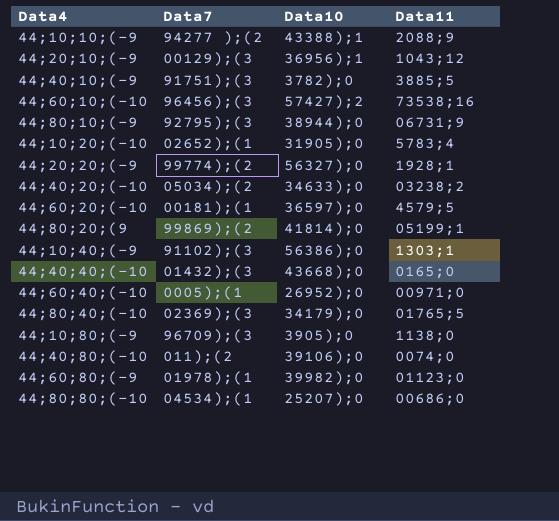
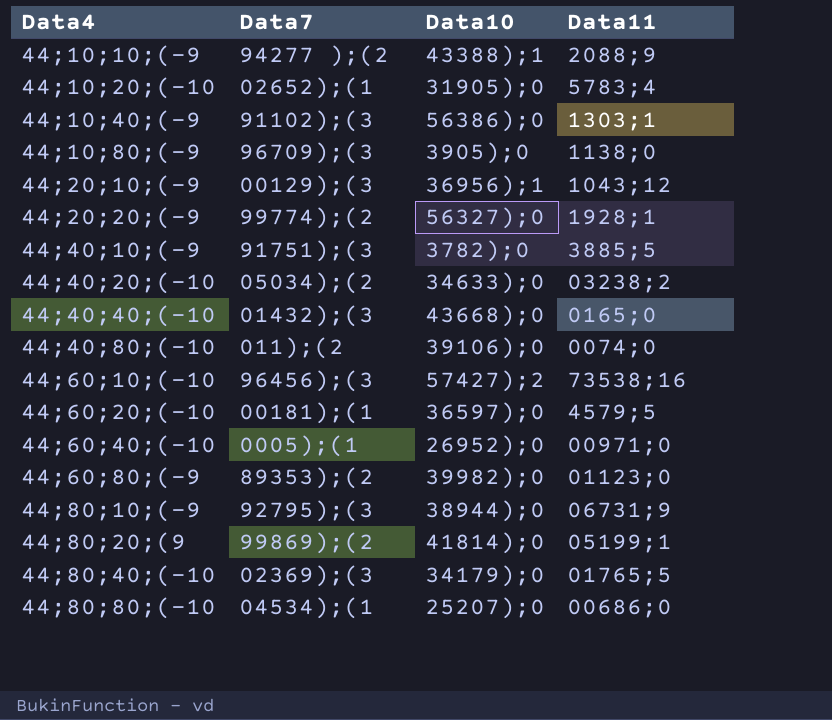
row order: none -> Data4 ascending
44;60;80;(-9 | Data7: 01978);(1 -> 89353);(2

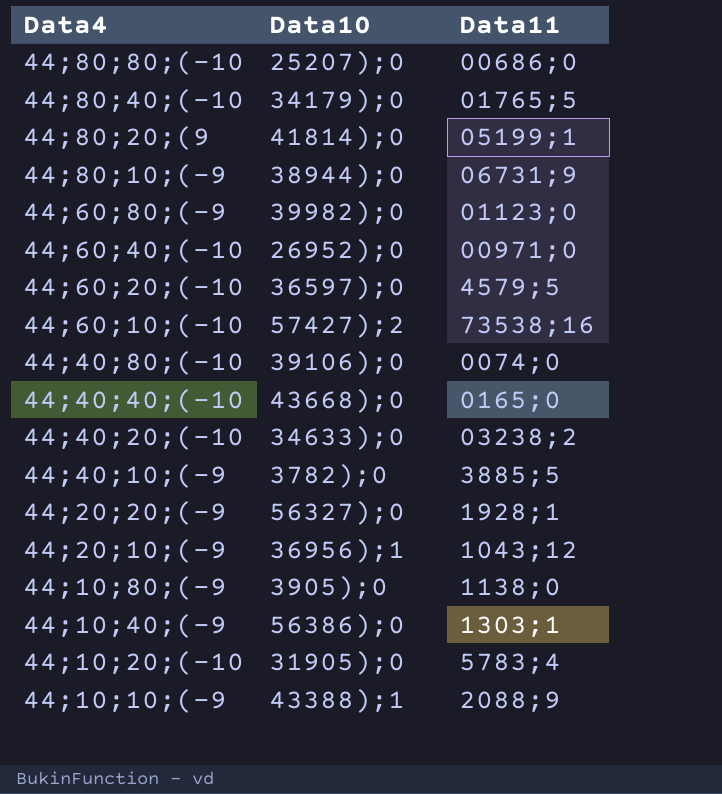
row order: Data4 ascending -> Data4 descending
column Data7 | position: 2 -> none

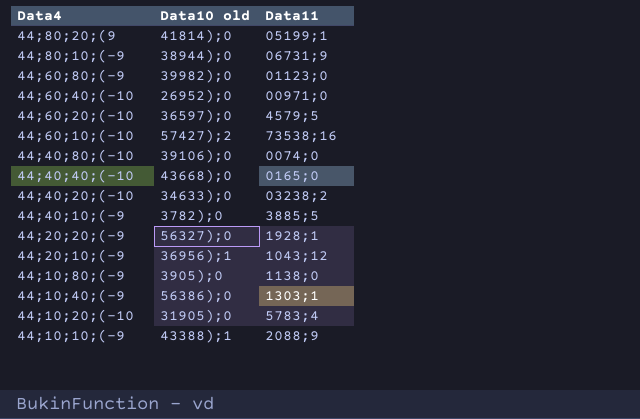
column name: Data10 -> Data10 old
row 44;80;80;(-10: 25207);0 | 00686;0 -> none
row 44;80;40;(-10: 34179);0 | 01765;5 -> none

